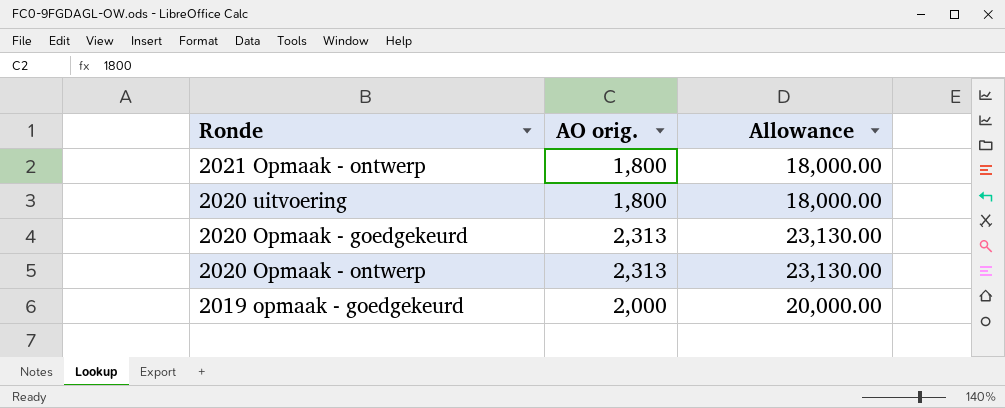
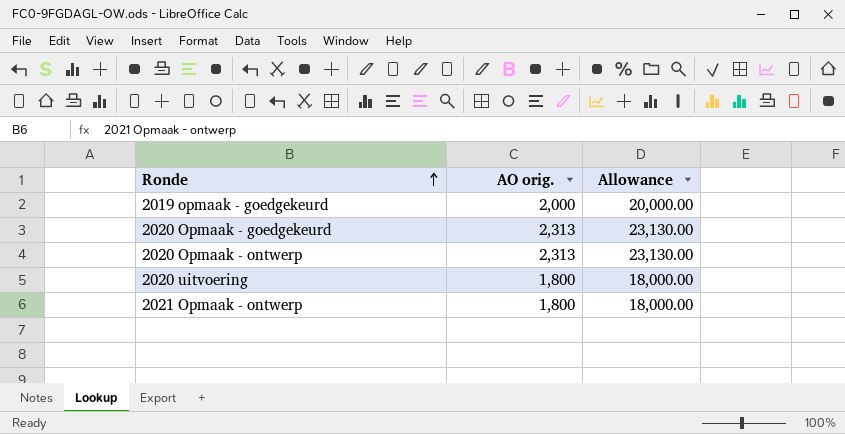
row order: none -> Ronde ascending

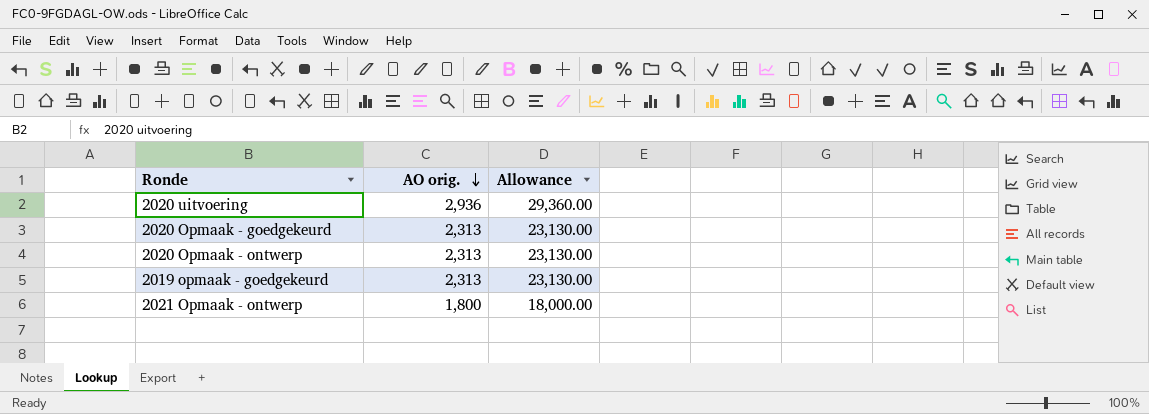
row order: Ronde ascending -> AO orig. descending
2020 uitvoering | AO orig.: 1,800 -> 2,936
2020 uitvoering | Allowance: 18,000.00 -> 29,360.00
2019 opmaak - goedgekeurd | AO orig.: 2,000 -> 2,313
2019 opmaak - goedgekeurd | Allowance: 20,000.00 -> 23,130.00

